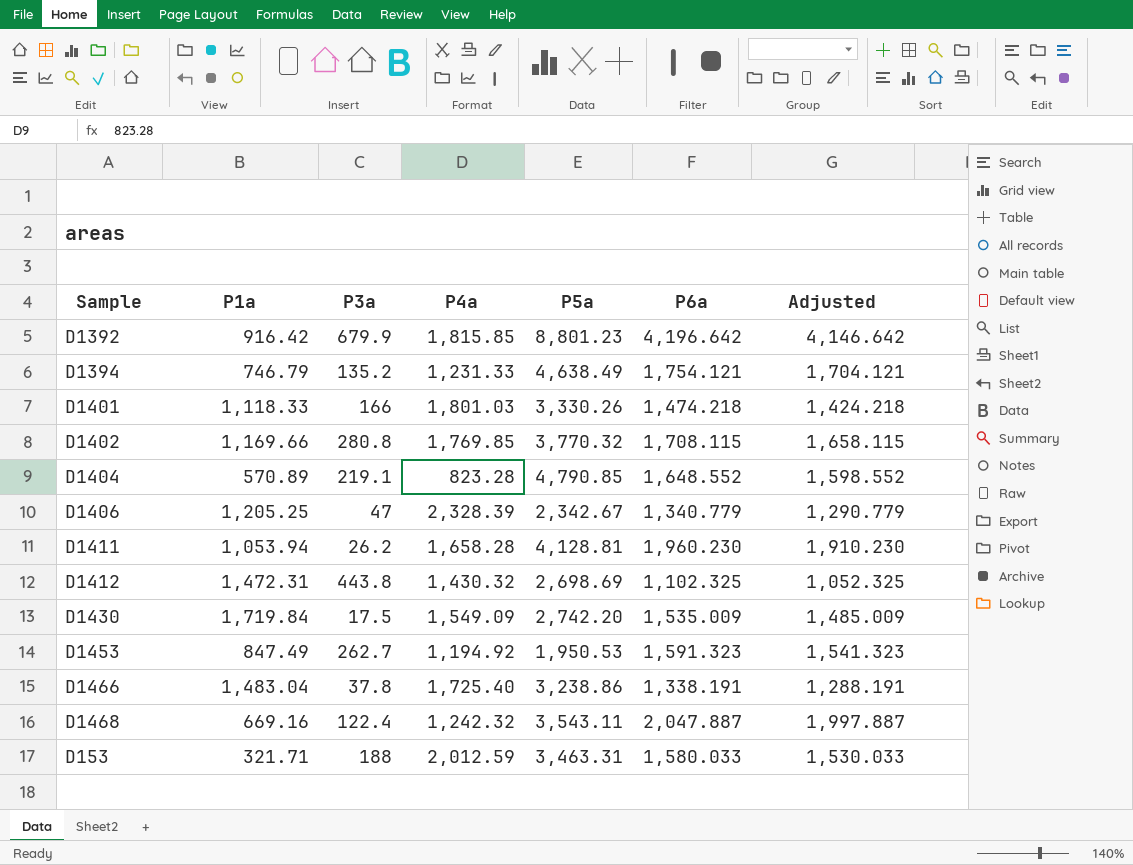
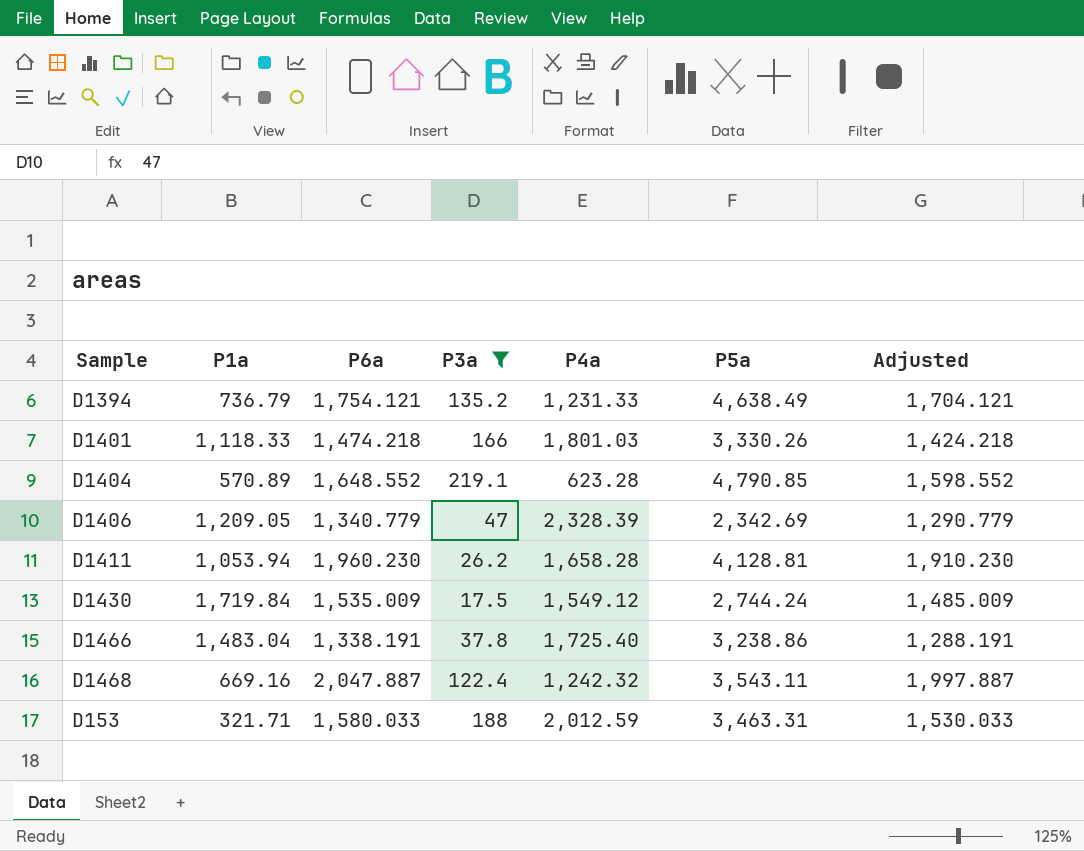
filter: none -> P3a <= 219.1
column P6a | position: 6 -> 3
D1394 | P1a: 746.79 -> 736.79
D1404 | P4a: 823.28 -> 623.28
D1406 | P1a: 1,205.25 -> 1,209.05
D1406 | P5a: 2,342.67 -> 2,342.69
D1430 | P4a: 1,549.09 -> 1,549.12
D1430 | P5a: 2,742.20 -> 2,744.24

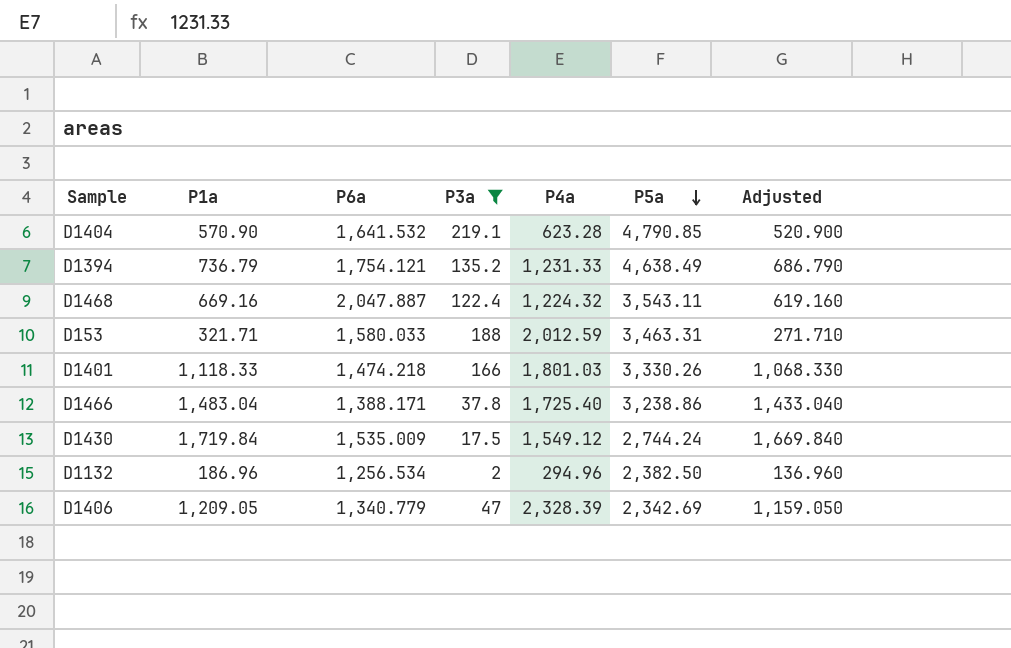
row order: none -> P5a descending
column Adjusted | formula: [P6a] - 50 -> [P1a] - 50
row D1411: 1,053.94 | 1,960.230 | 26.2 | 1,658.28 | 4,128.81 | 1,910.230 -> none
D1404 | P1a: 570.89 -> 570.90
D1404 | P6a: 1,648.552 -> 1,641.532
D1468 | P4a: 1,242.32 -> 1,224.32
D1466 | P6a: 1,338.191 -> 1,388.171
row D1132: none -> 186.96 | 1,256.534 | 2 | 294.96 | 2,382.50 | 136.960

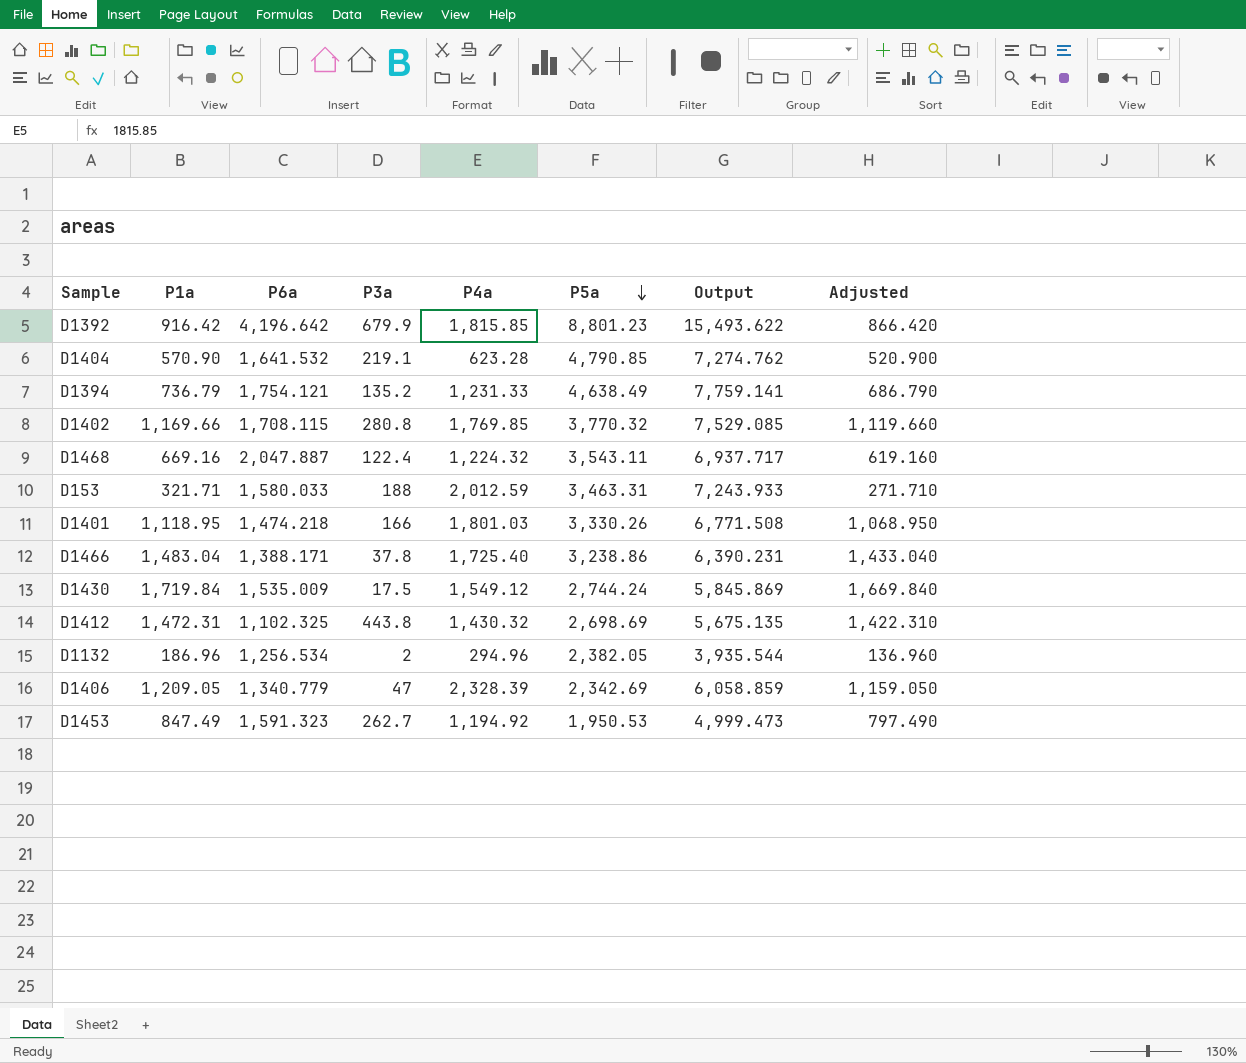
filter: P3a <= 219.1 -> none
column Output | formula: none -> [P6a] + [P3a] + [P4a] + [P5a]
D1401 | P1a: 1,118.33 -> 1,118.95
D1401 | Adjusted: 1,068.330 -> 1,068.950
D1132 | P5a: 2,382.50 -> 2,382.05

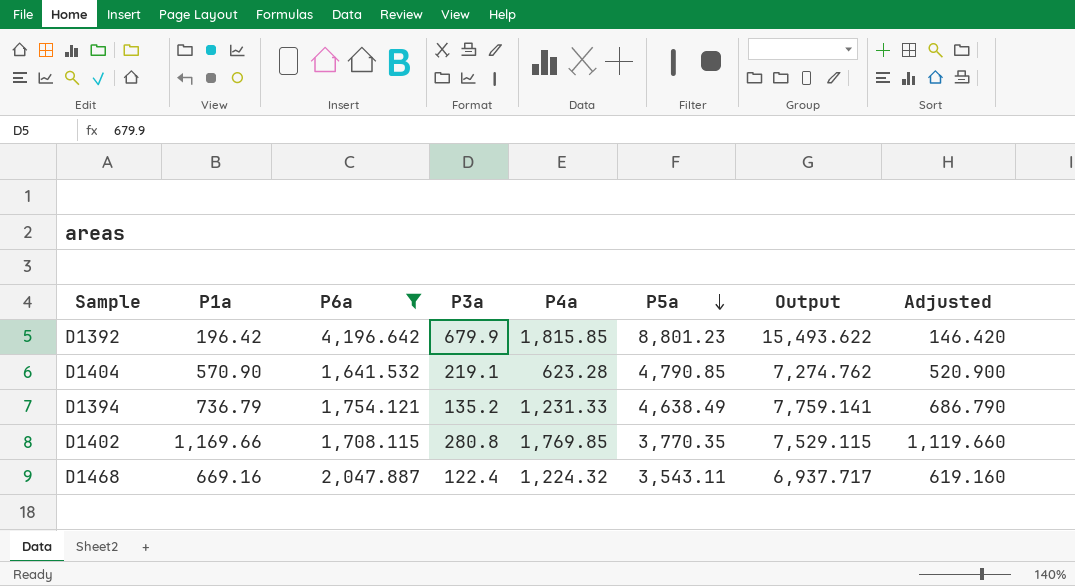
filter: none -> P6a >= 1,641.532
D1392 | P1a: 916.42 -> 196.42
D1392 | Adjusted: 866.420 -> 146.420
D1402 | P5a: 3,770.32 -> 3,770.35
D1402 | Output: 7,529.085 -> 7,529.115

